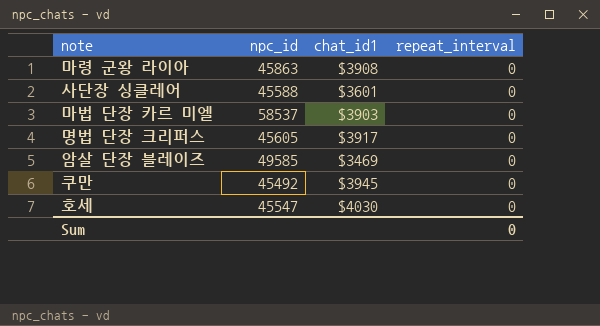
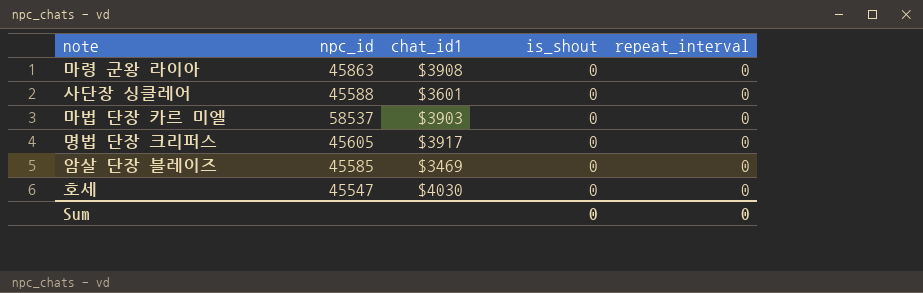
column is_shout | position: none -> 4
row 쿠만: 45492 | $3945 | 0 -> none
암살 단장 블레이즈 | npc_id: 49585 -> 45585

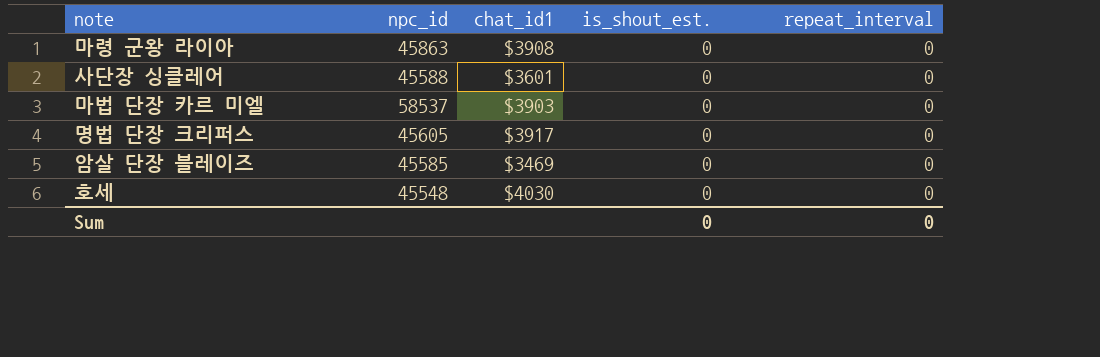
column name: is_shout -> is_shout_est.
호세 | npc_id: 45547 -> 45548

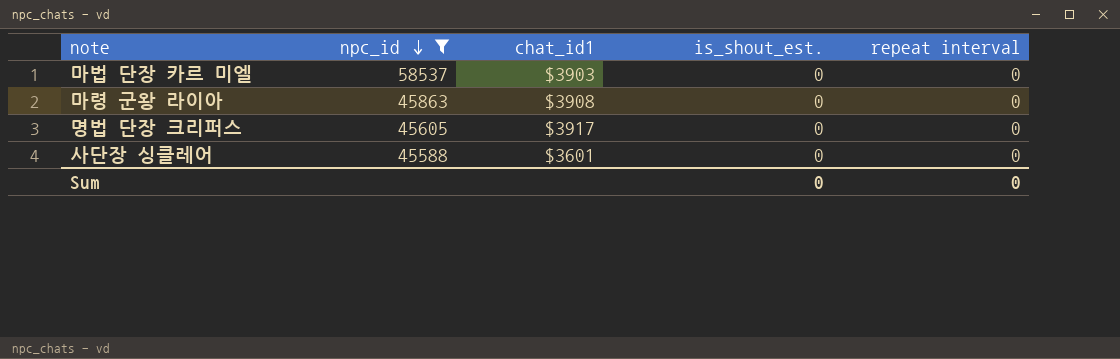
filter: none -> npc_id >= 45588
row order: none -> npc_id descending
column name: repeat_interval -> repeat interval

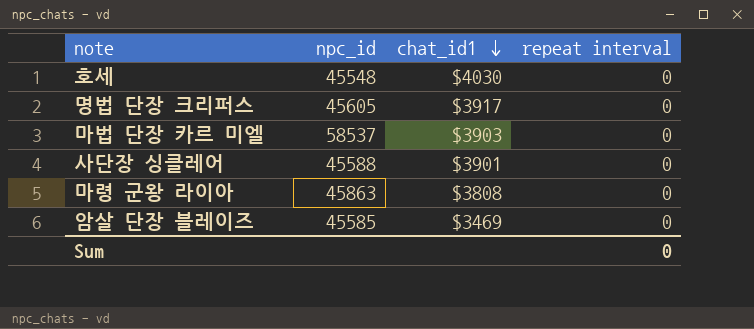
filter: npc_id >= 45588 -> none
row order: npc_id descending -> chat_id1 descending
column is_shout_est. | position: 4 -> none
사단장 싱클레어 | chat_id1: $3601 -> $3901
마령 군왕 라이아 | chat_id1: $3908 -> $3808

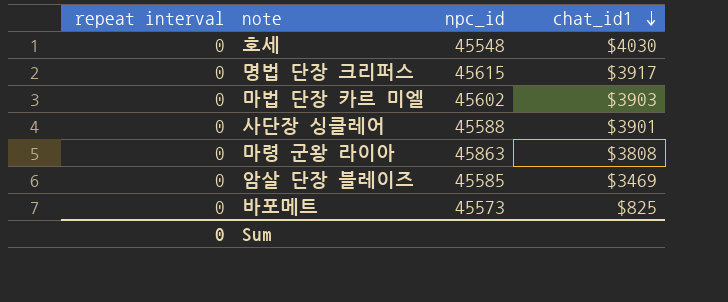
column repeat interval | position: 4 -> 1
명법 단장 크리퍼스 | npc_id: 45605 -> 45615
마법 단장 카르 미엘 | npc_id: 58537 -> 45602
row 바포메트: none -> 0 | 45573 | $825

